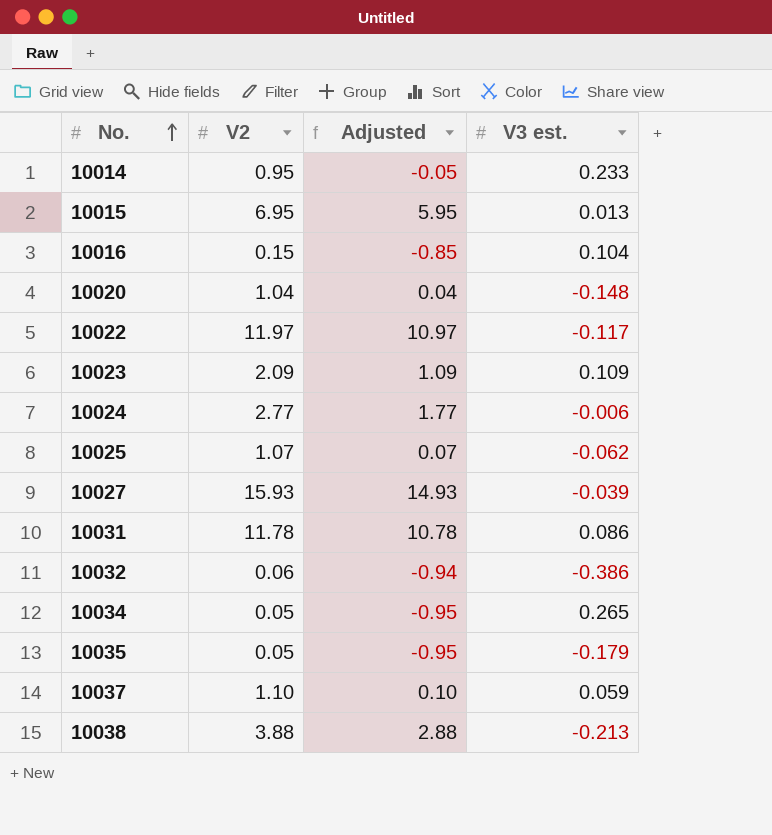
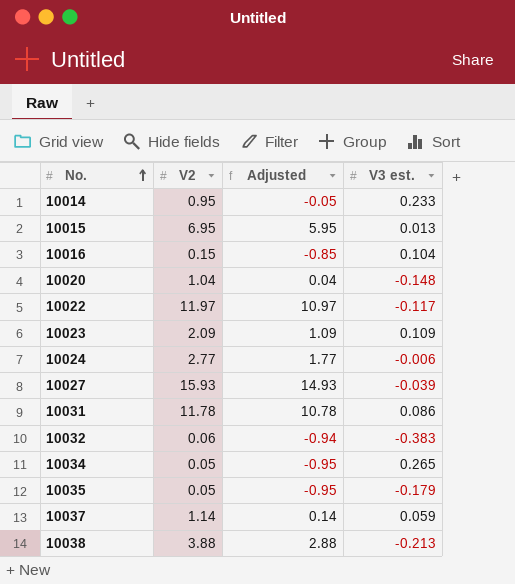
row 10025: 1.07 | 0.07 | -0.062 -> none
10032 | V3 est.: -0.386 -> -0.383
10037 | V2: 1.10 -> 1.14
10037 | Adjusted: 0.10 -> 0.14

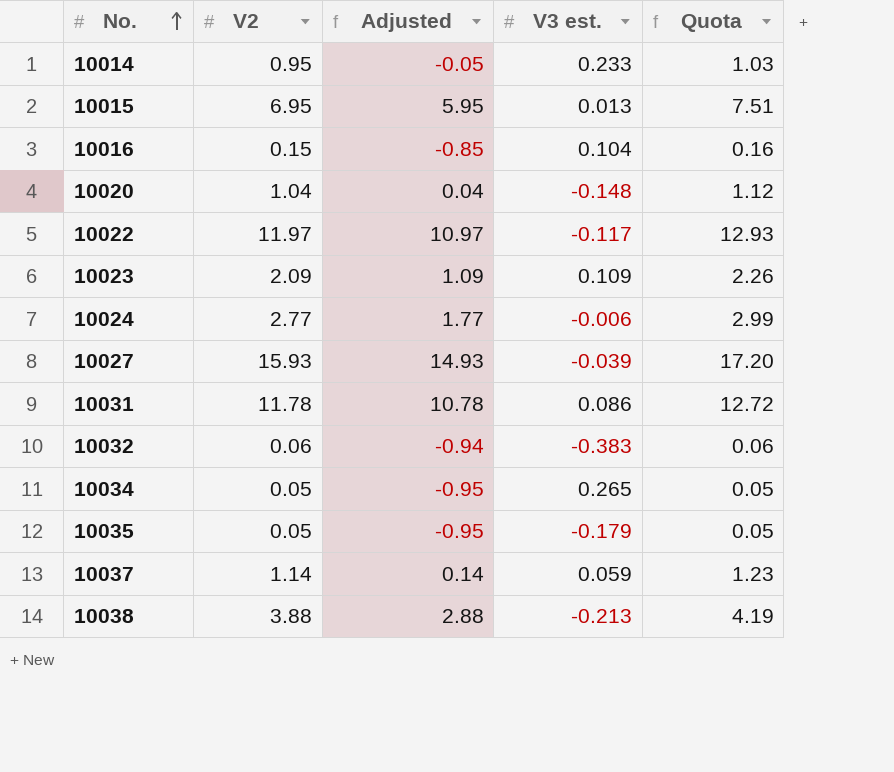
column Quota | formula: none -> [V2] * 1.08

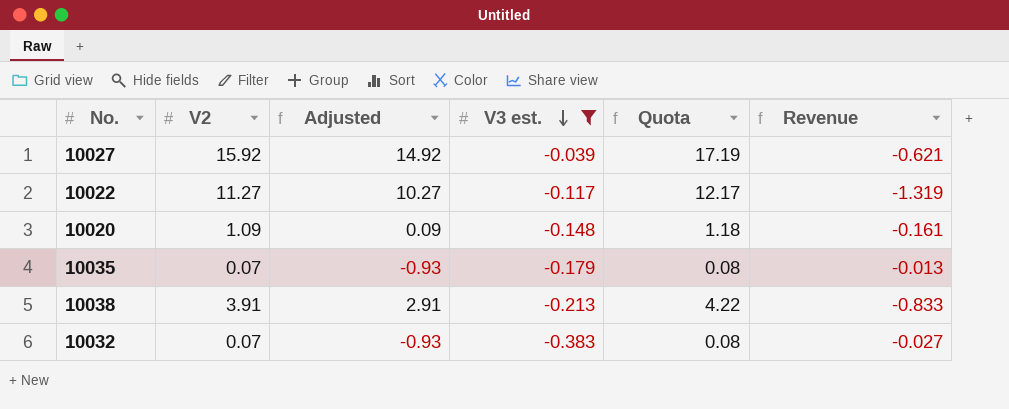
filter: none -> V3 est. <= -0.039
row order: No. ascending -> V3 est. descending
column Revenue | formula: none -> [V2] * [V3 est.]
10027 | V2: 15.93 -> 15.92
10027 | Adjusted: 14.93 -> 14.92
10027 | Quota: 17.20 -> 17.19
10022 | V2: 11.97 -> 11.27
10022 | Adjusted: 10.97 -> 10.27
10022 | Quota: 12.93 -> 12.17
10020 | V2: 1.04 -> 1.09
10020 | Adjusted: 0.04 -> 0.09
10020 | Quota: 1.12 -> 1.18
10035 | V2: 0.05 -> 0.07
10035 | Adjusted: -0.95 -> -0.93
10035 | Quota: 0.05 -> 0.08
10038 | V2: 3.88 -> 3.91
10038 | Adjusted: 2.88 -> 2.91
10038 | Quota: 4.19 -> 4.22
10032 | V2: 0.06 -> 0.07
10032 | Adjusted: -0.94 -> -0.93
10032 | Quota: 0.06 -> 0.08

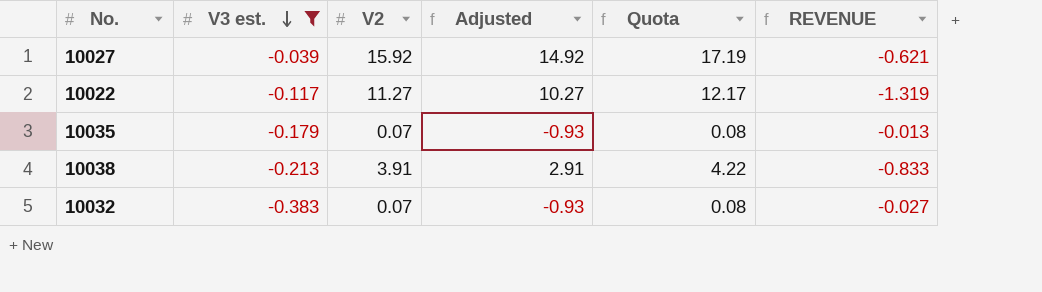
column V3 est. | position: 4 -> 2
column name: Revenue -> REVENUE
row 10020: 1.09 | 0.09 | -0.148 | 1.18 | -0.161 -> none

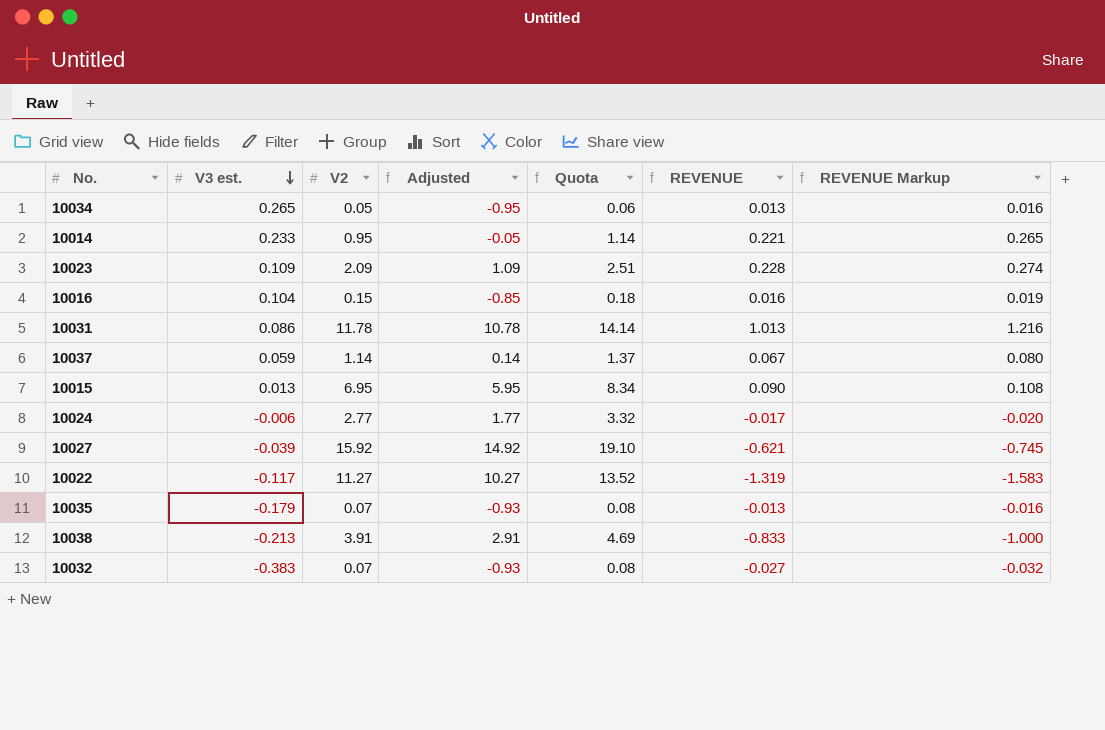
filter: V3 est. <= -0.039 -> none
column Quota | formula: [V2] * 1.08 -> [V2] * 1.2
column REVENUE Markup | formula: none -> [REVENUE] * 1.2

